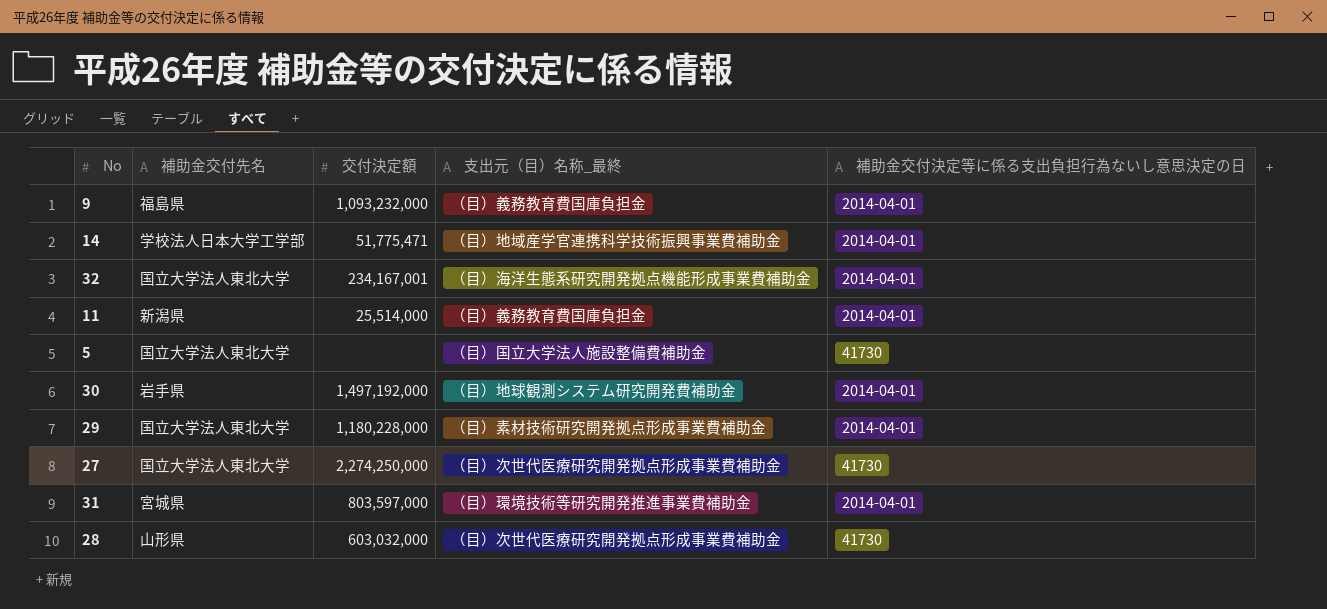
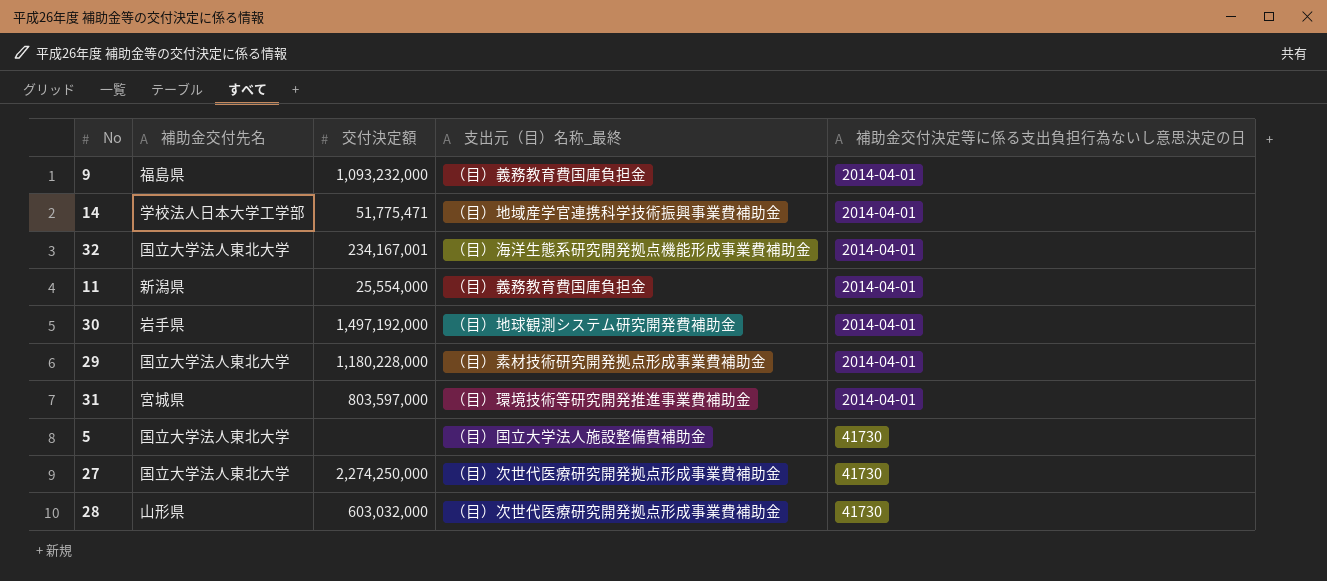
row order: none -> 補助金交付決定等に係る支出負担行為ないし意思決定の日 ascending
11 | 交付決定額: 25,514,000 -> 25,554,000

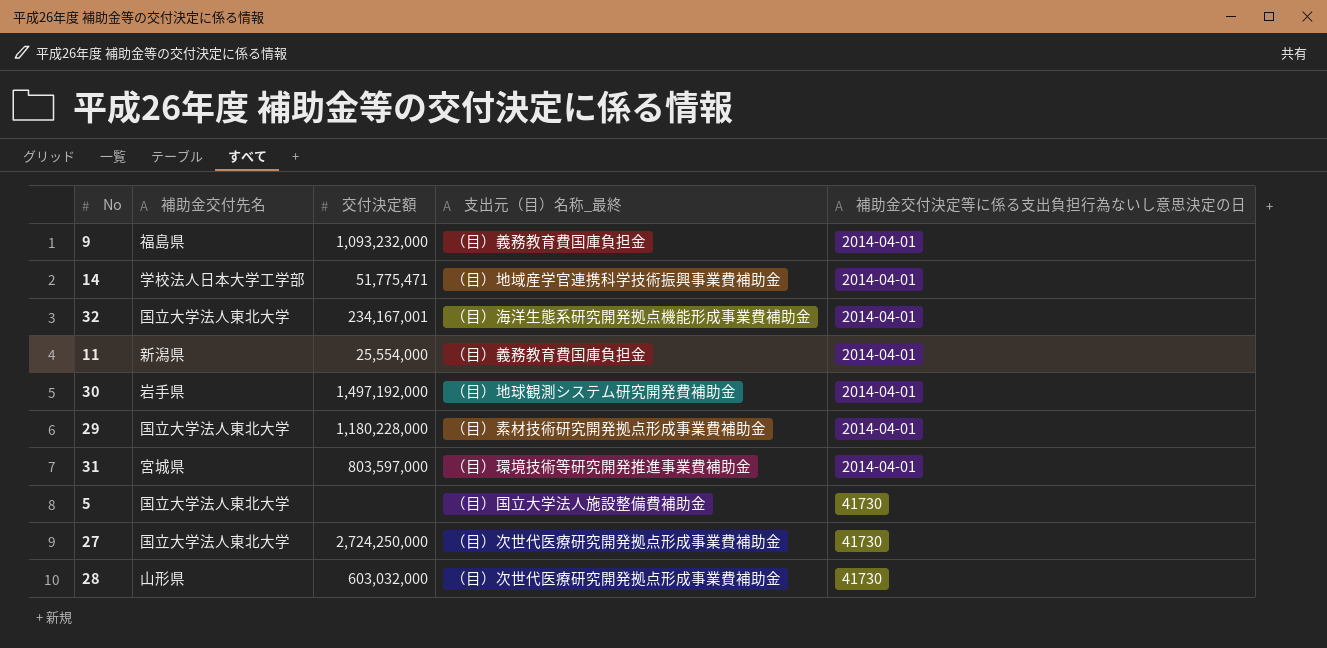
27 | 交付決定額: 2,274,250,000 -> 2,724,250,000

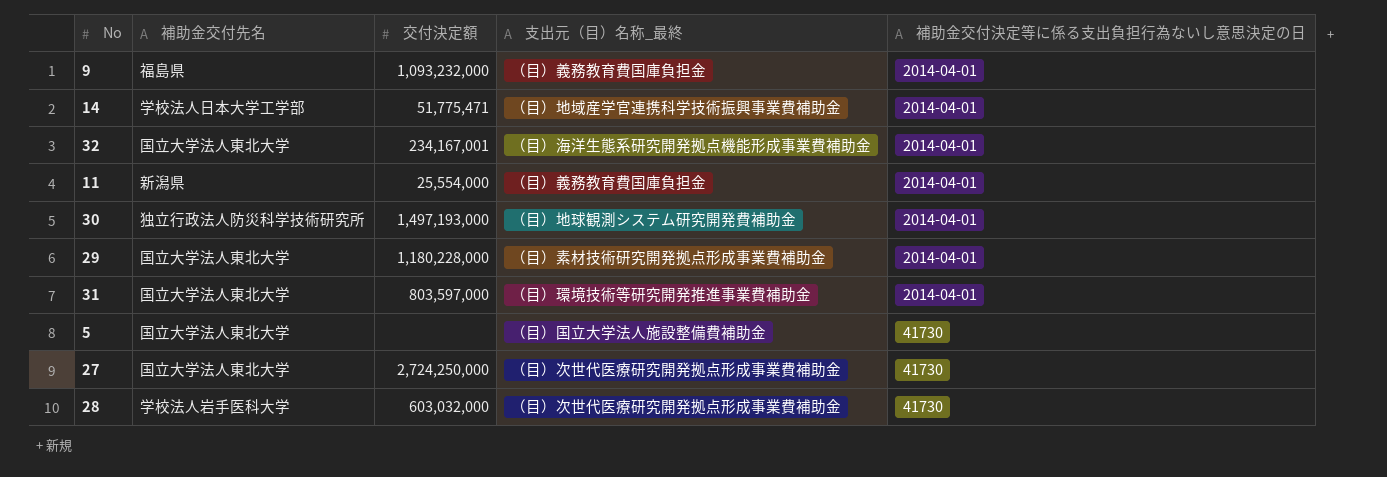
30 | 補助金交付先名: 岩手県 -> 独立行政法人防災科学技術研究所
30 | 交付決定額: 1,497,192,000 -> 1,497,193,000
31 | 補助金交付先名: 宮城県 -> 国立大学法人東北大学
28 | 補助金交付先名: 山形県 -> 学校法人岩手医科大学

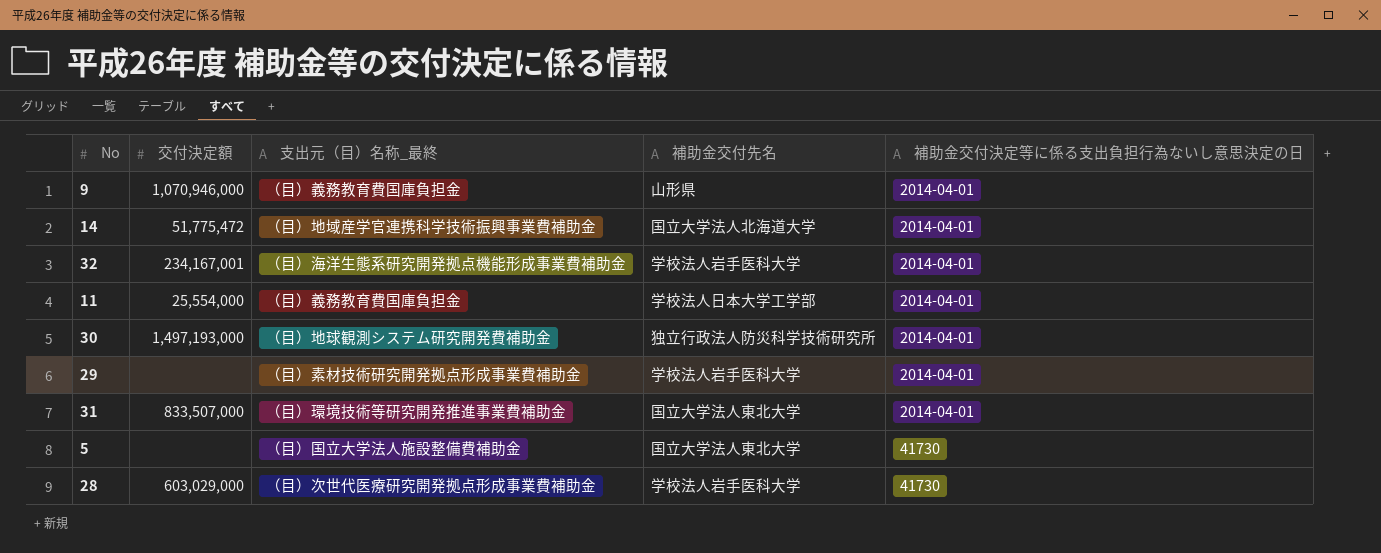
column 補助金交付先名 | position: 2 -> 4
row 27: 国立大学法人東北大学 | 2,724,250,000 | （目）次世代医療研究開発拠点形成事業費補助金 | 41730 -> none
9 | 交付決定額: 1,093,232,000 -> 1,070,946,000
9 | 補助金交付先名: 福島県 -> 山形県
14 | 交付決定額: 51,775,471 -> 51,775,472
14 | 補助金交付先名: 学校法人日本大学工学部 -> 国立大学法人北海道大学
32 | 補助金交付先名: 国立大学法人東北大学 -> 学校法人岩手医科大学
11 | 補助金交付先名: 新潟県 -> 学校法人日本大学工学部
29 | 交付決定額: 1,180,228,000 -> none
29 | 補助金交付先名: 国立大学法人東北大学 -> 学校法人岩手医科大学
31 | 交付決定額: 803,597,000 -> 833,507,000
28 | 交付決定額: 603,032,000 -> 603,029,000

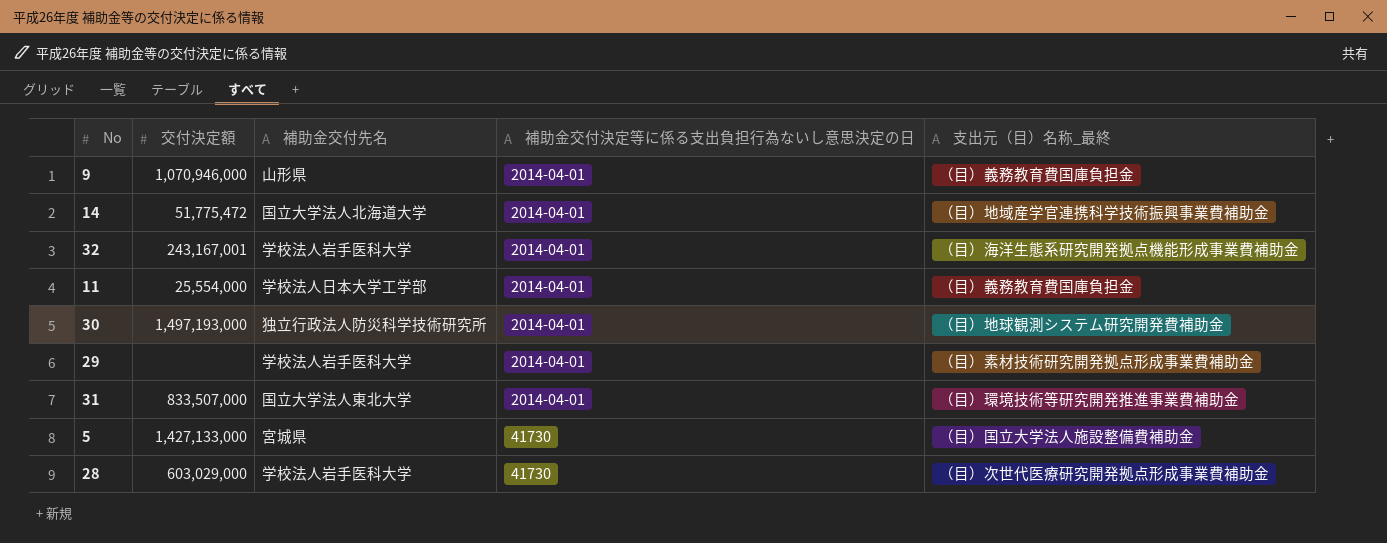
column 支出元（目）名称_最終 | position: 3 -> 5
32 | 交付決定額: 234,167,001 -> 243,167,001
5 | 交付決定額: none -> 1,427,133,000
5 | 補助金交付先名: 国立大学法人東北大学 -> 宮城県

